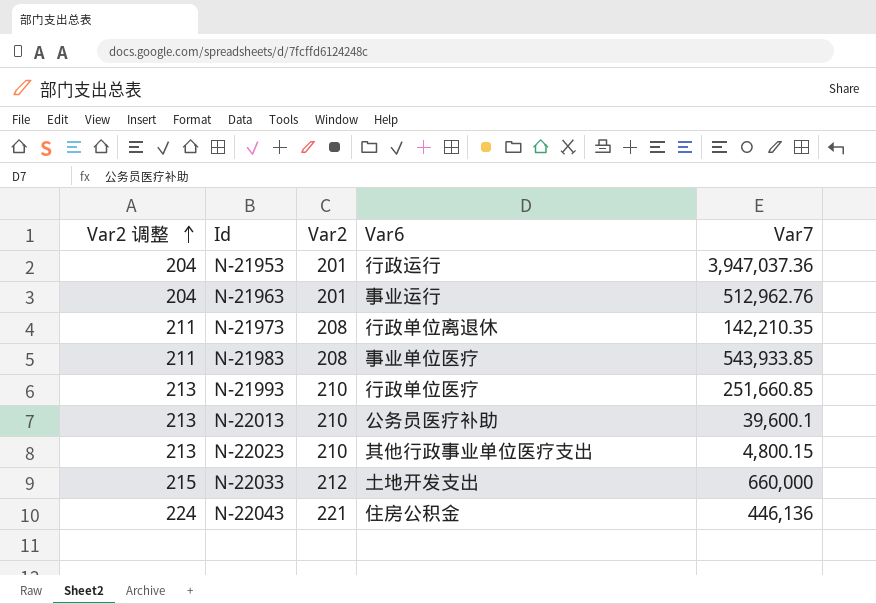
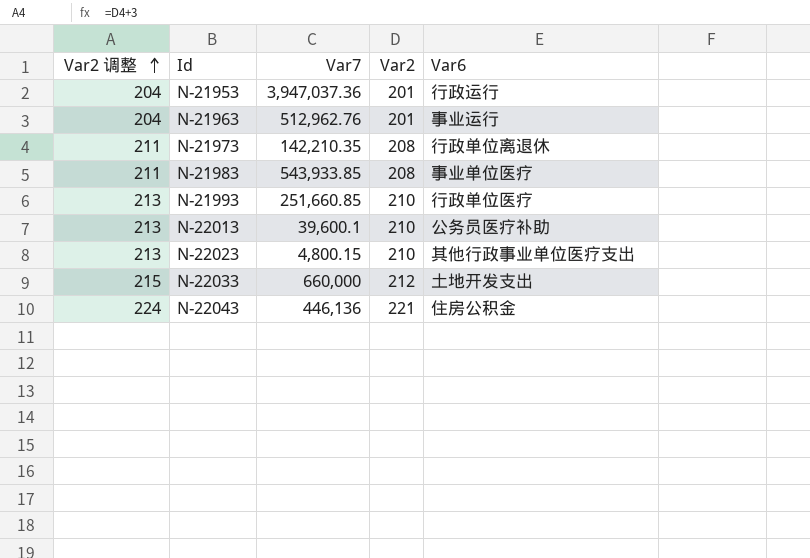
column Var7 | position: 5 -> 3

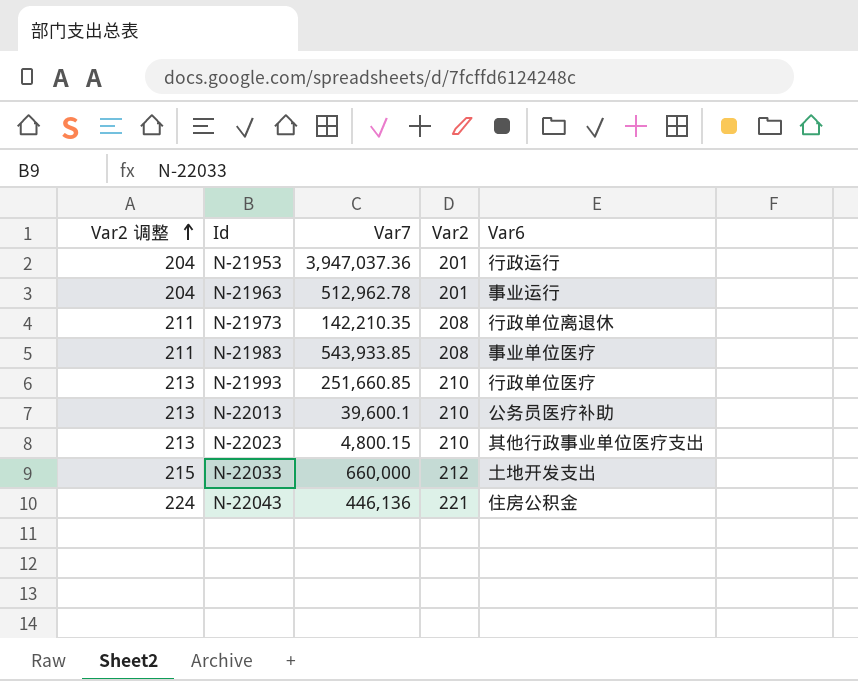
N-21963 | Var7: 512,962.76 -> 512,962.78

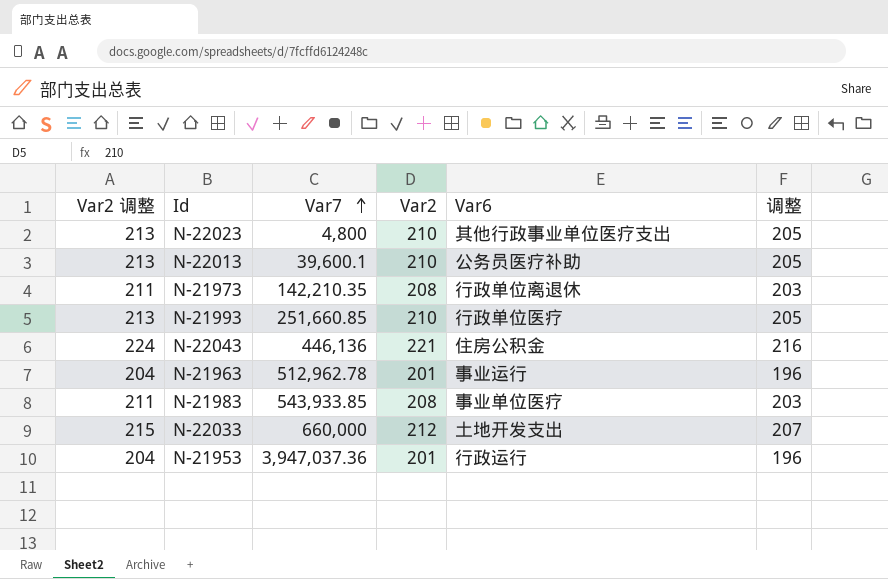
row order: Var2 调整 ascending -> Var7 ascending
column 调整 | formula: none -> [Var2] - 5
N-22023 | Var7: 4,800.15 -> 4,800

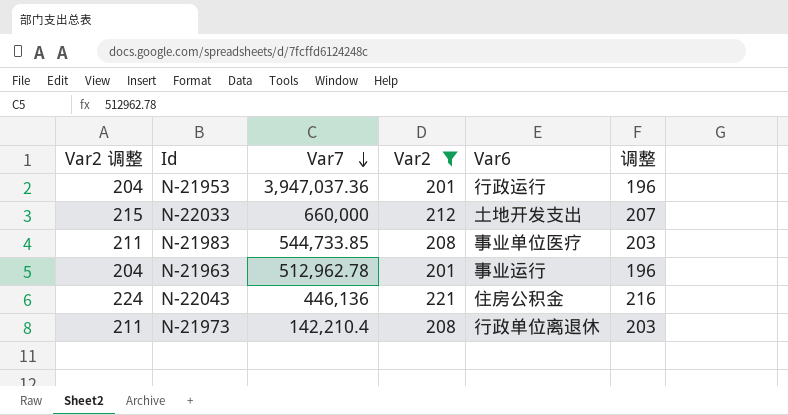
filter: none -> Var2 != 210
row order: Var7 ascending -> Var7 descending
N-21983 | Var7: 543,933.85 -> 544,733.85
N-21973 | Var7: 142,210.35 -> 142,210.4

